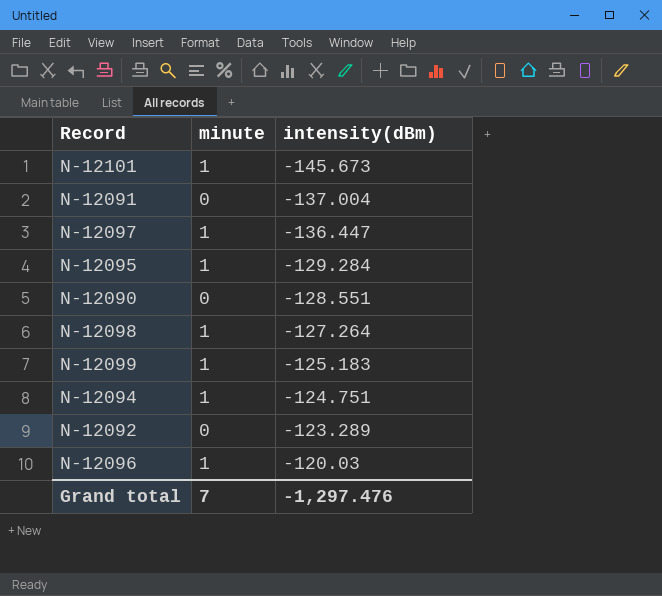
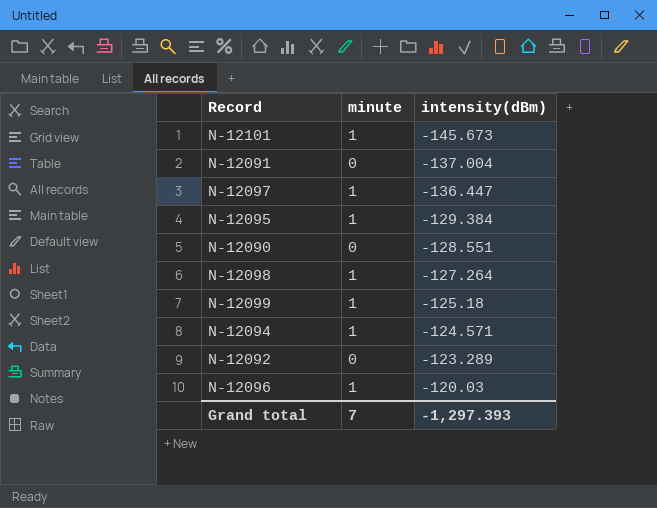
N-12095 | intensity(dBm): -129.284 -> -129.384
N-12099 | intensity(dBm): -125.183 -> -125.18
N-12094 | intensity(dBm): -124.751 -> -124.571
Grand total | intensity(dBm): -1,297.476 -> -1,297.393

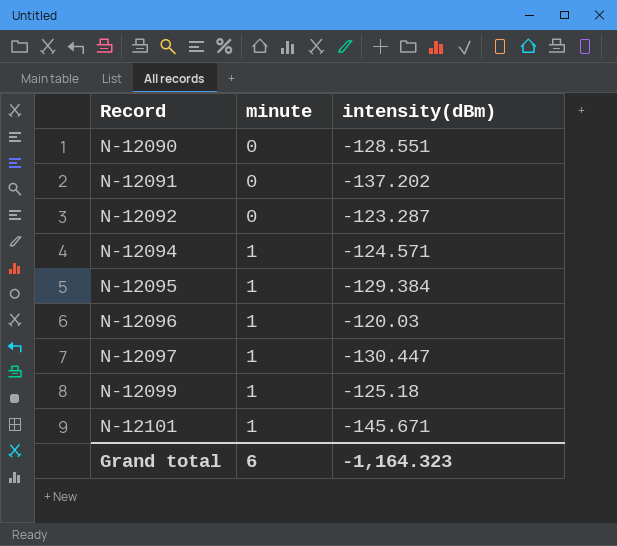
row order: intensity(dBm) ascending -> Record ascending
row N-12098: 1 | -127.264 -> none
N-12091 | intensity(dBm): -137.004 -> -137.202
N-12092 | intensity(dBm): -123.289 -> -123.287
N-12097 | intensity(dBm): -136.447 -> -130.447
N-12101 | intensity(dBm): -145.673 -> -145.671
Grand total | minute: 7 -> 6
Grand total | intensity(dBm): -1,297.393 -> -1,164.323

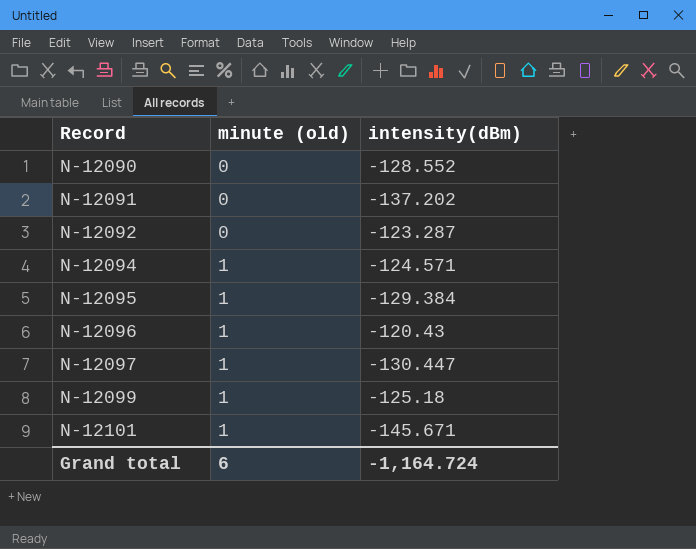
column name: minute -> minute (old)
N-12090 | intensity(dBm): -128.551 -> -128.552
N-12096 | intensity(dBm): -120.03 -> -120.43
Grand total | intensity(dBm): -1,164.323 -> -1,164.724

